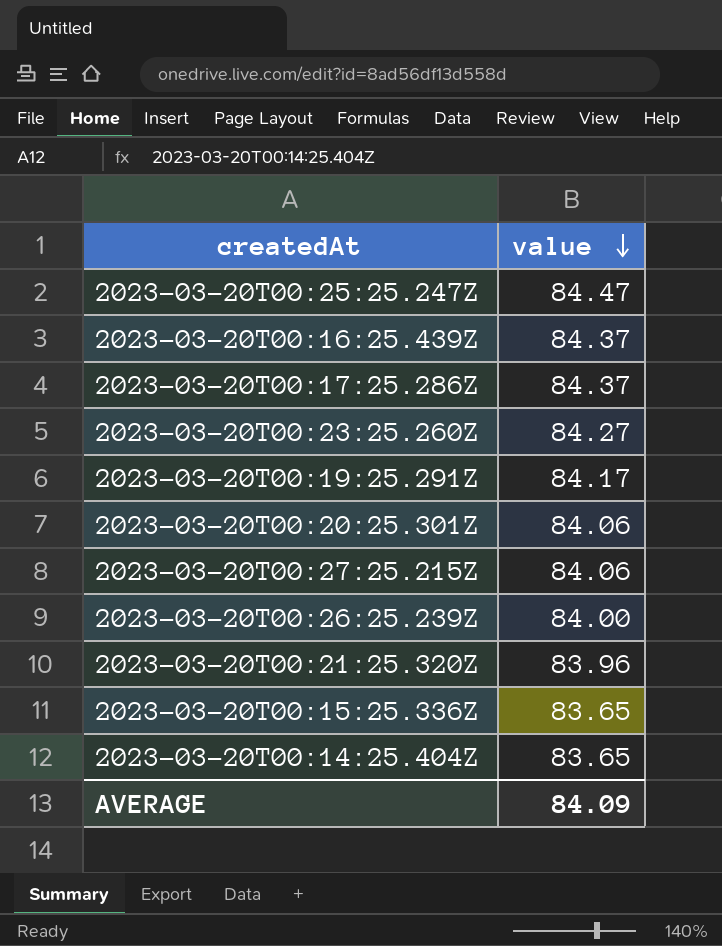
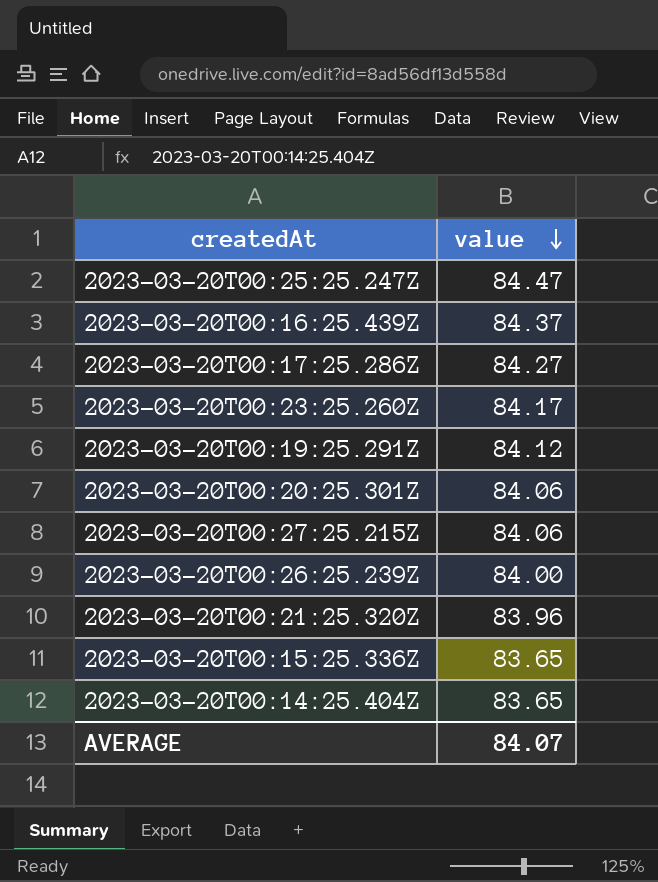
2023-03-20T00:17:25.286Z | value: 84.37 -> 84.27
2023-03-20T00:23:25.260Z | value: 84.27 -> 84.17
2023-03-20T00:19:25.291Z | value: 84.17 -> 84.12
AVERAGE | value: 84.09 -> 84.07

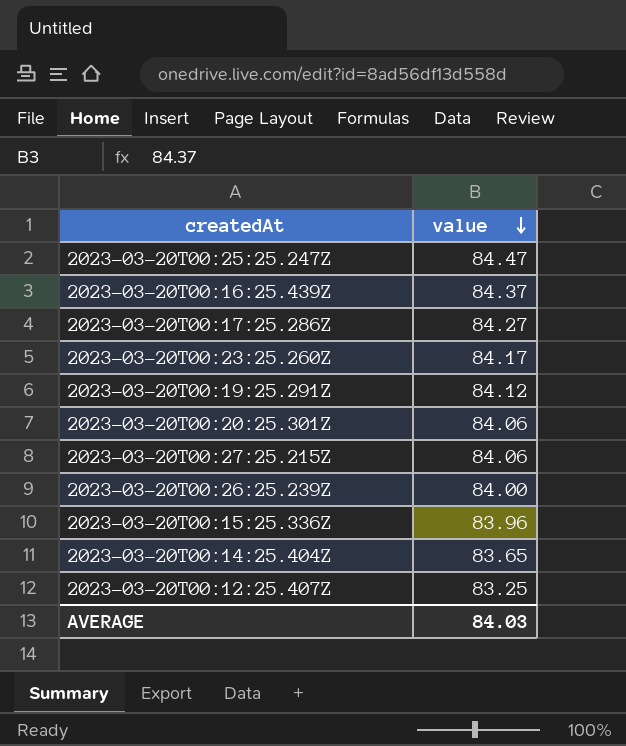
row 2023-03-20T00:21:25.320Z: 83.96 -> none
2023-03-20T00:15:25.336Z | value: 83.65 -> 83.96
row 2023-03-20T00:12:25.407Z: none -> 83.25
AVERAGE | value: 84.07 -> 84.03

